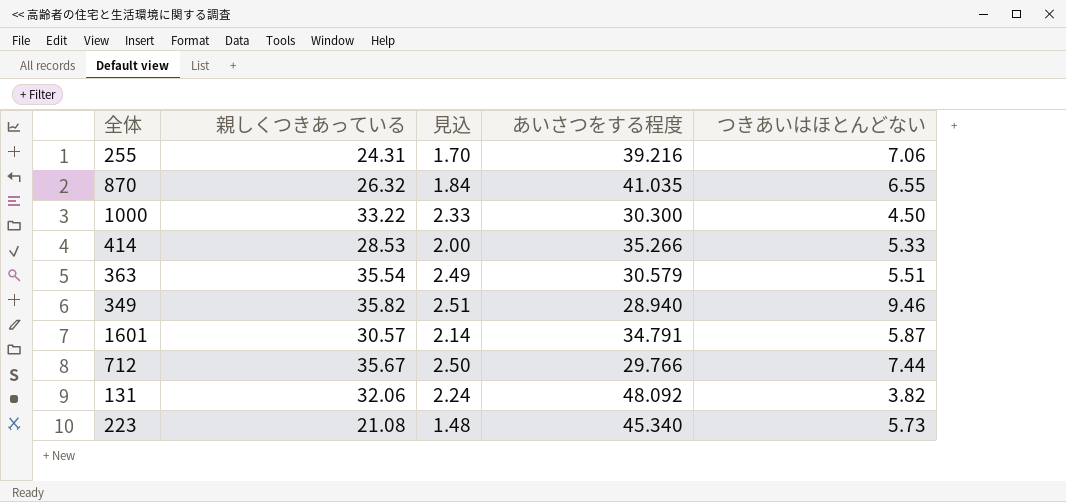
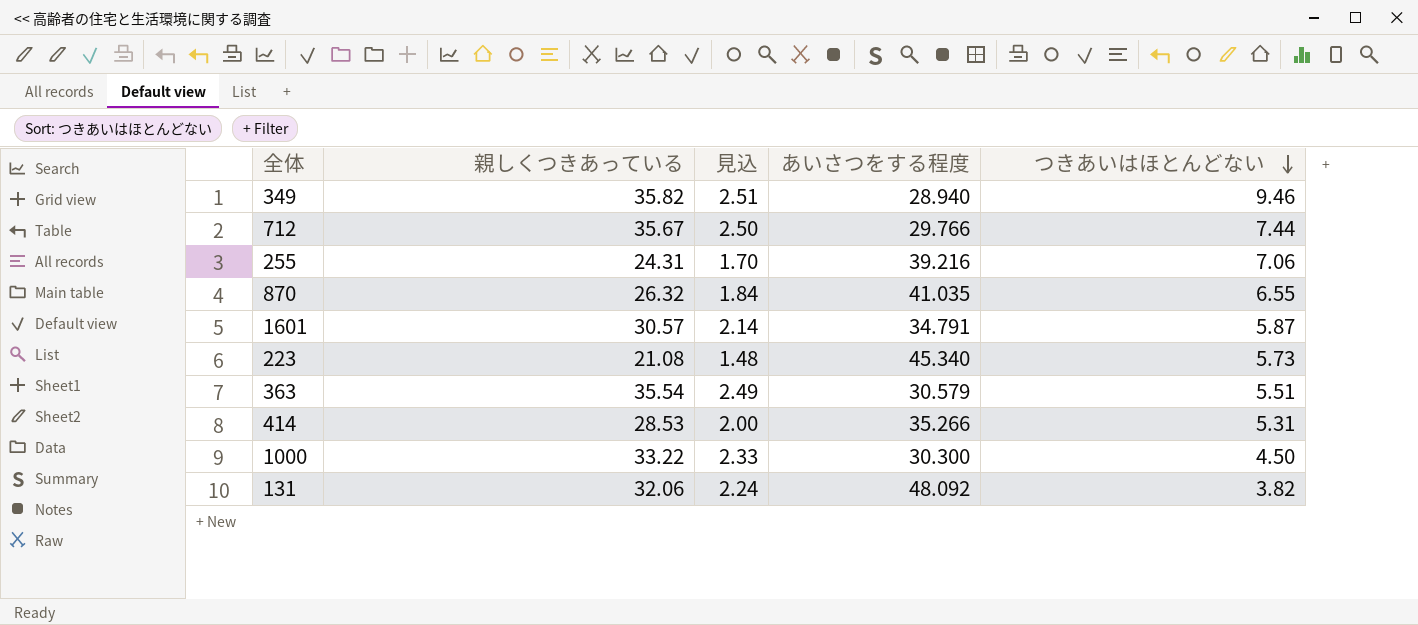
row order: none -> つきあいはほとんどない descending
414 | つきあいはほとんどない: 5.33 -> 5.31

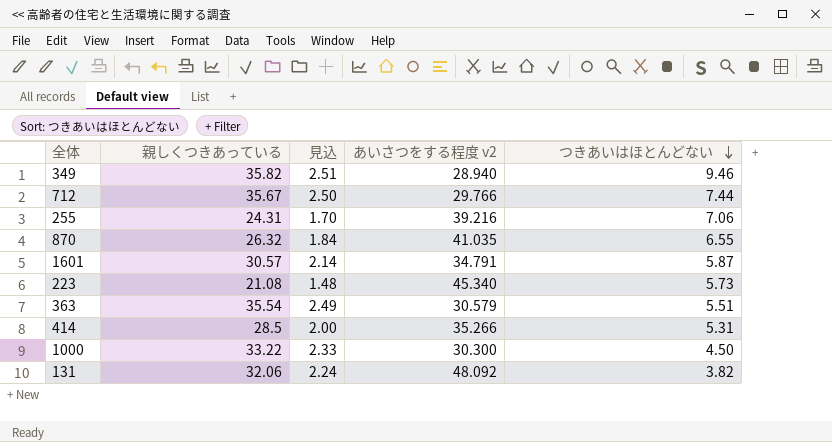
column name: あいさつをする程度 -> あいさつをする程度 v2
414 | 親しくつきあっている: 28.53 -> 28.5

